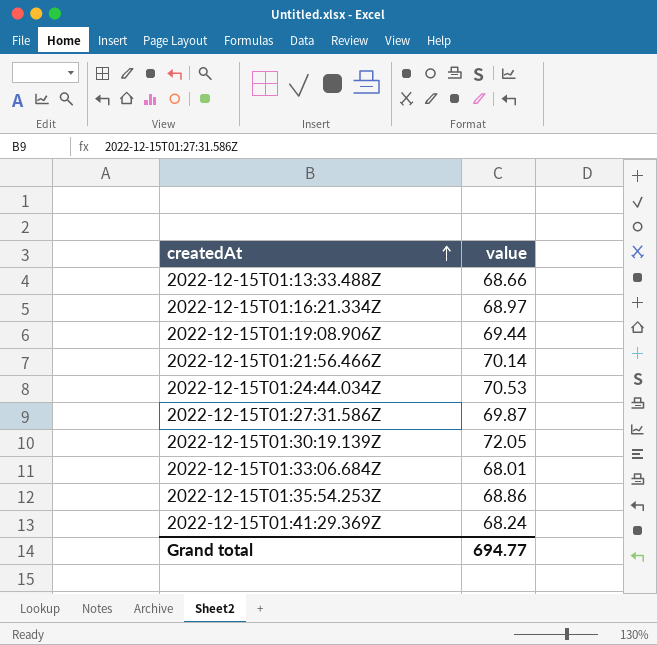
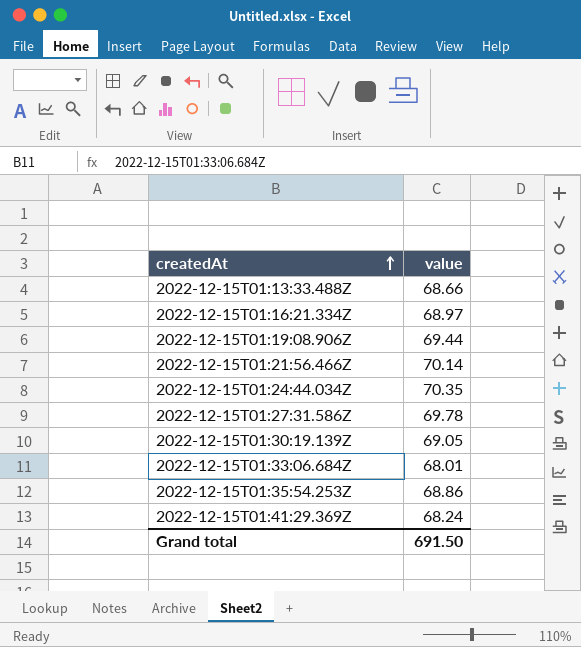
2022-12-15T01:24:44.034Z | value: 70.53 -> 70.35
2022-12-15T01:27:31.586Z | value: 69.87 -> 69.78
2022-12-15T01:30:19.139Z | value: 72.05 -> 69.05
Grand total | value: 694.77 -> 691.50

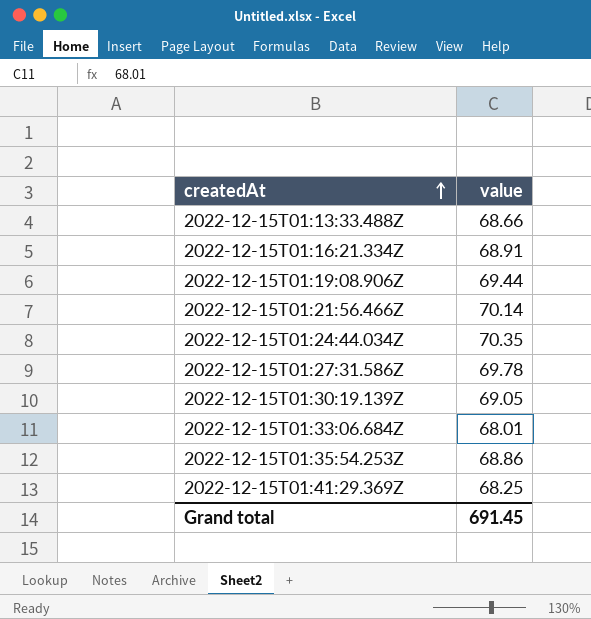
2022-12-15T01:16:21.334Z | value: 68.97 -> 68.91
2022-12-15T01:41:29.369Z | value: 68.24 -> 68.25
Grand total | value: 691.50 -> 691.45

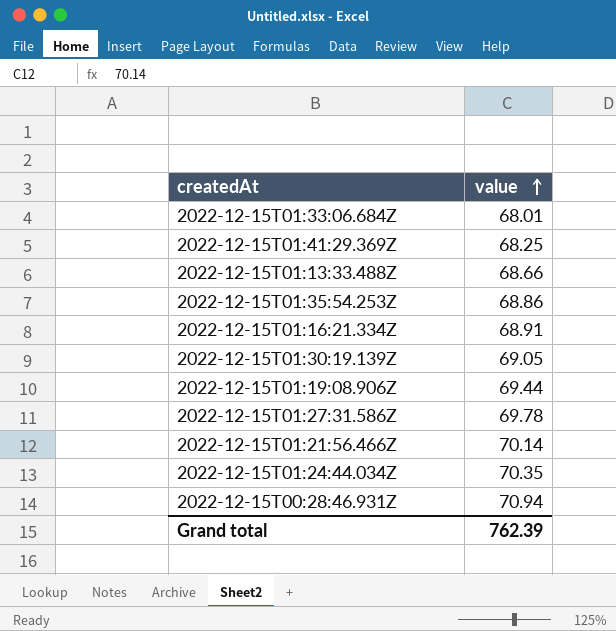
row order: createdAt ascending -> value ascending
row 2022-12-15T00:28:46.931Z: none -> 70.94
Grand total | value: 691.45 -> 762.39

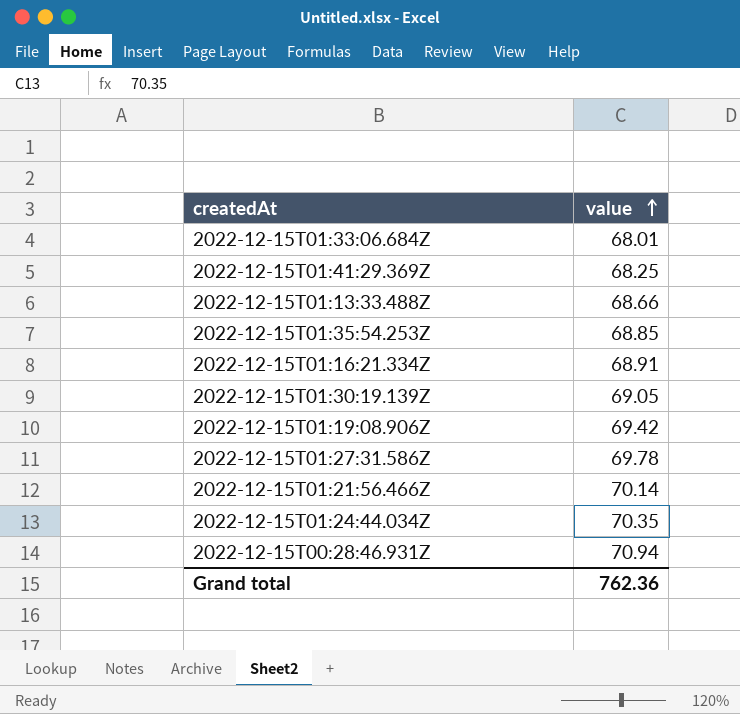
2022-12-15T01:35:54.253Z | value: 68.86 -> 68.85
2022-12-15T01:19:08.906Z | value: 69.44 -> 69.42
Grand total | value: 762.39 -> 762.36

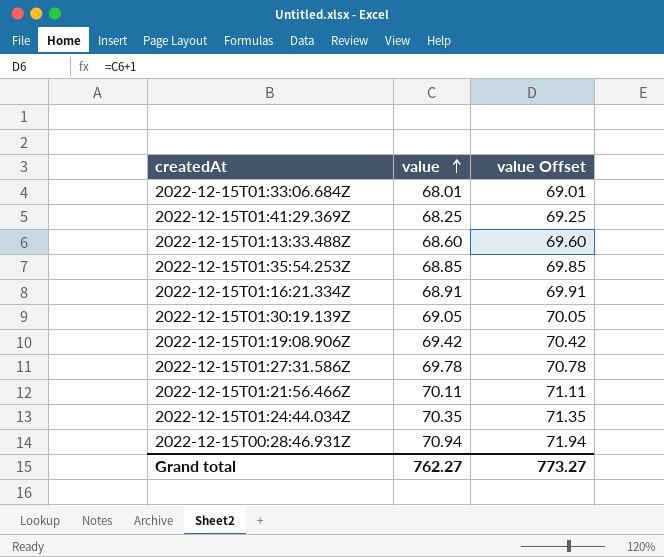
column value Offset | formula: none -> [value] + 1
2022-12-15T01:13:33.488Z | value: 68.66 -> 68.60
2022-12-15T01:21:56.466Z | value: 70.14 -> 70.11
Grand total | value: 762.36 -> 762.27

